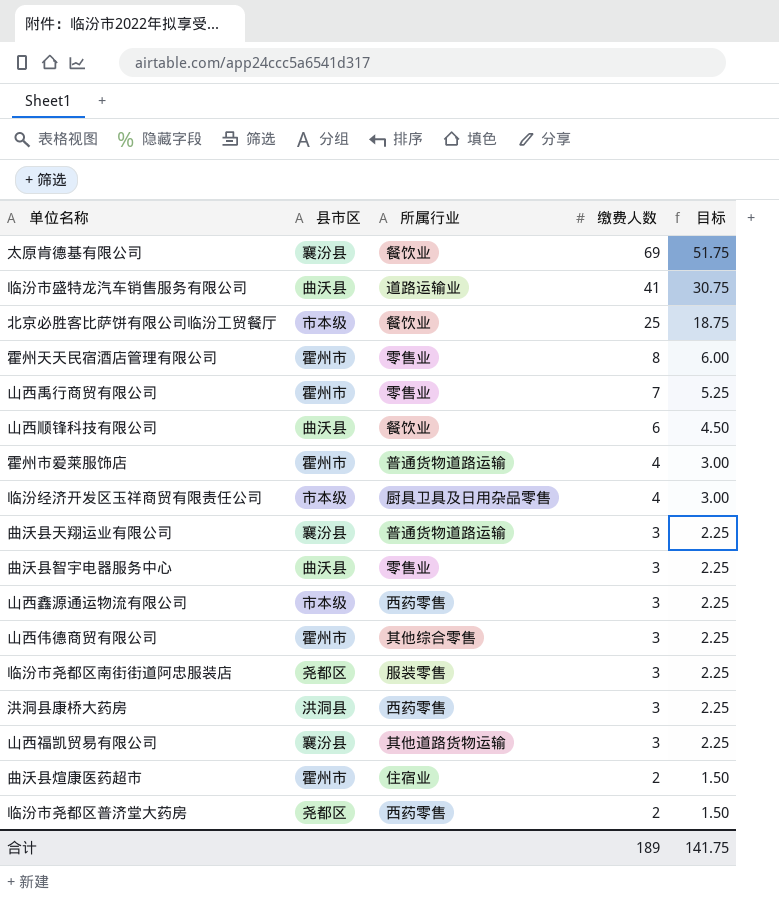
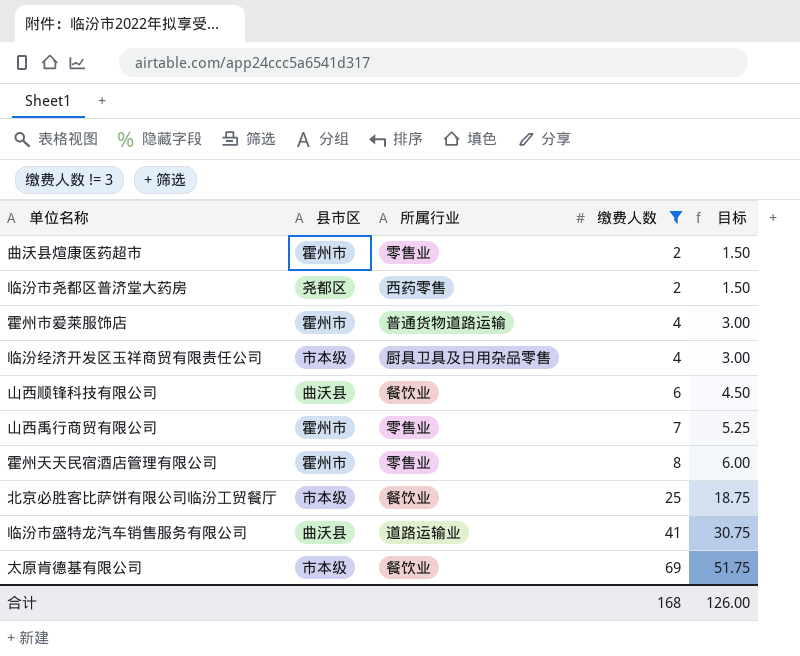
filter: none -> 缴费人数 != 3
row order: 缴费人数 descending -> 缴费人数 ascending
曲沃县煊康医药超市 | 所属行业: 住宿业 -> 零售业
太原肯德基有限公司 | 县市区: 襄汾县 -> 市本级
合计 | 缴费人数: 189 -> 168
合计 | 目标: 141.75 -> 126.00

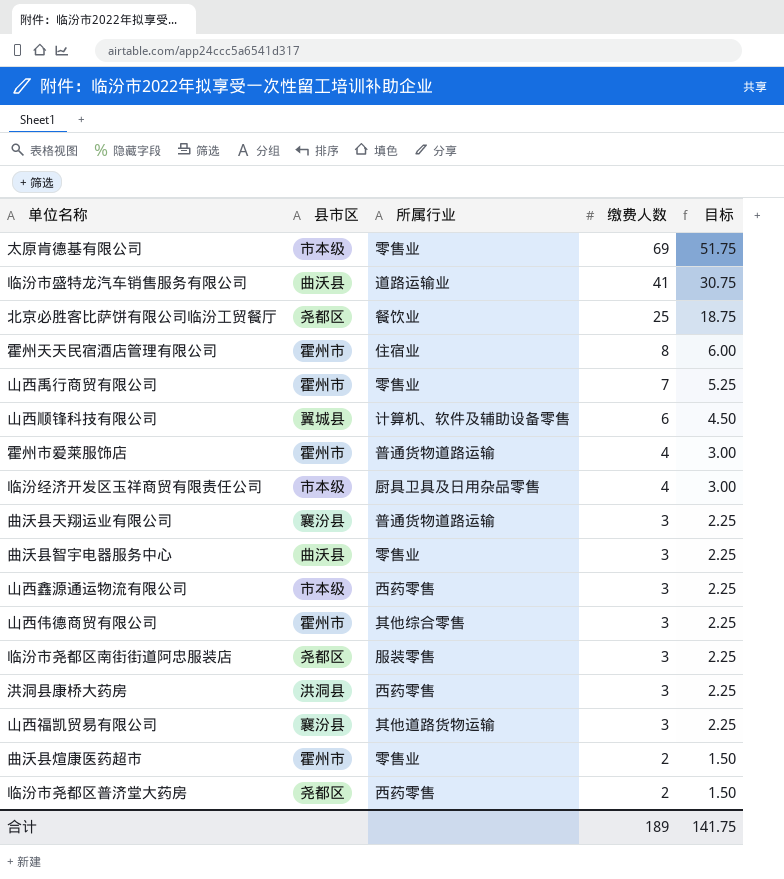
filter: 缴费人数 != 3 -> none
row order: 缴费人数 ascending -> 缴费人数 descending
太原肯德基有限公司 | 所属行业: 餐饮业 -> 零售业
北京必胜客比萨饼有限公司临汾工贸餐厅 | 县市区: 市本级 -> 尧都区
霍州天天民宿酒店管理有限公司 | 所属行业: 零售业 -> 住宿业
山西顺锋科技有限公司 | 县市区: 曲沃县 -> 翼城县
山西顺锋科技有限公司 | 所属行业: 餐饮业 -> 计算机、软件及辅助设备零售
合计 | 缴费人数: 168 -> 189
合计 | 目标: 126.00 -> 141.75

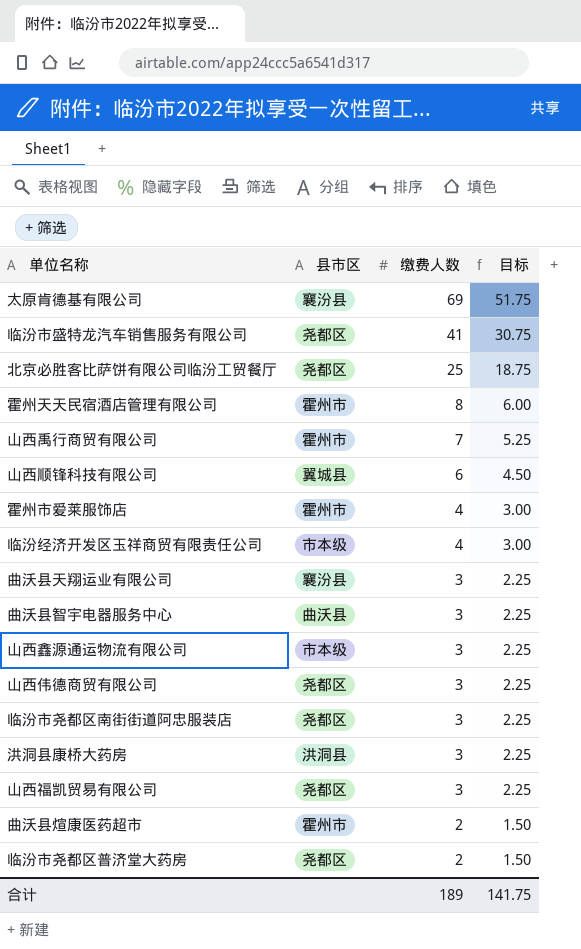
column 所属行业 | position: 3 -> none
太原肯德基有限公司 | 县市区: 市本级 -> 襄汾县
临汾市盛特龙汽车销售服务有限公司 | 县市区: 曲沃县 -> 尧都区
山西伟德商贸有限公司 | 县市区: 霍州市 -> 尧都区
山西福凯贸易有限公司 | 县市区: 襄汾县 -> 尧都区

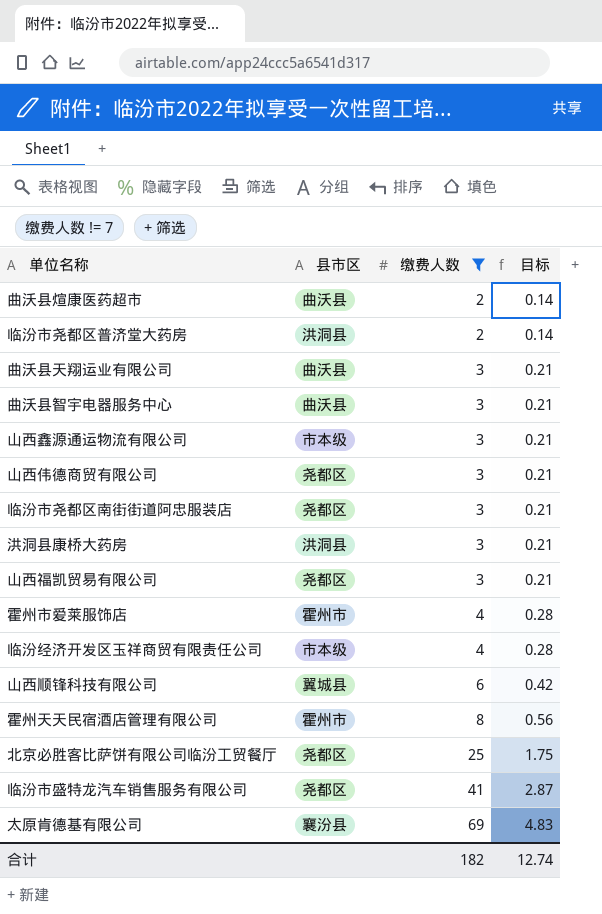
filter: none -> 缴费人数 != 7
row order: 缴费人数 descending -> 缴费人数 ascending
column 目标 | formula: [缴费人数] * 0.75 -> [缴费人数] * 0.07
曲沃县煊康医药超市 | 县市区: 霍州市 -> 曲沃县
临汾市尧都区普济堂大药房 | 县市区: 尧都区 -> 洪洞县
曲沃县天翔运业有限公司 | 县市区: 襄汾县 -> 曲沃县
合计 | 缴费人数: 189 -> 182
合计 | 目标: 141.75 -> 12.74

